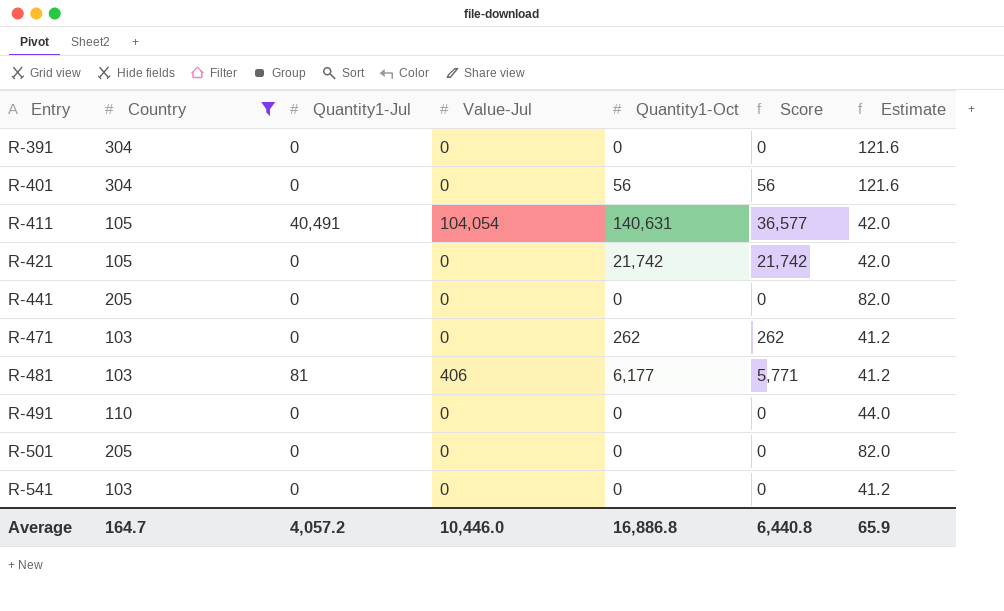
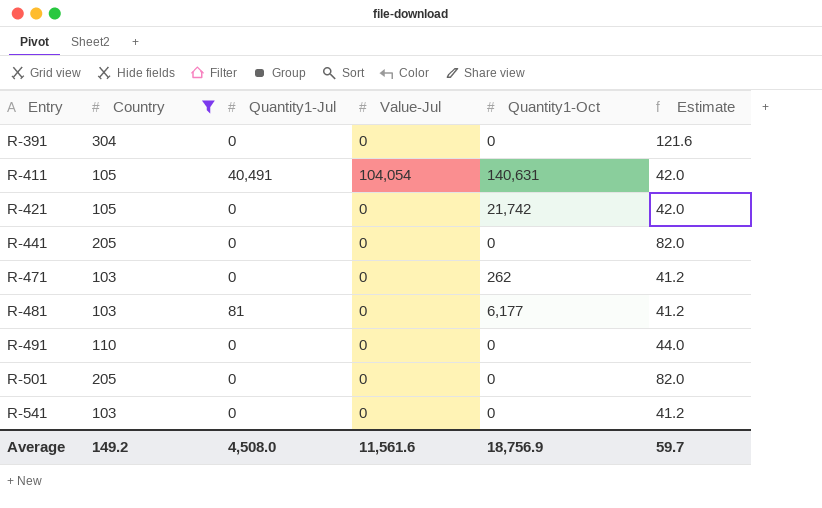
column Score | formula: [Quantity1-Oct] - [Value-Jul] -> none
row R-401: 304 | 0 | 0 | 56 | 56 | 121.6 -> none
R-481 | Value-Jul: 406 -> 0
Average | Country: 164.7 -> 149.2
Average | Quantity1-Jul: 4,057.2 -> 4,508.0
Average | Value-Jul: 10,446.0 -> 11,561.6
Average | Quantity1-Oct: 16,886.8 -> 18,756.9
Average | Estimate: 65.9 -> 59.7

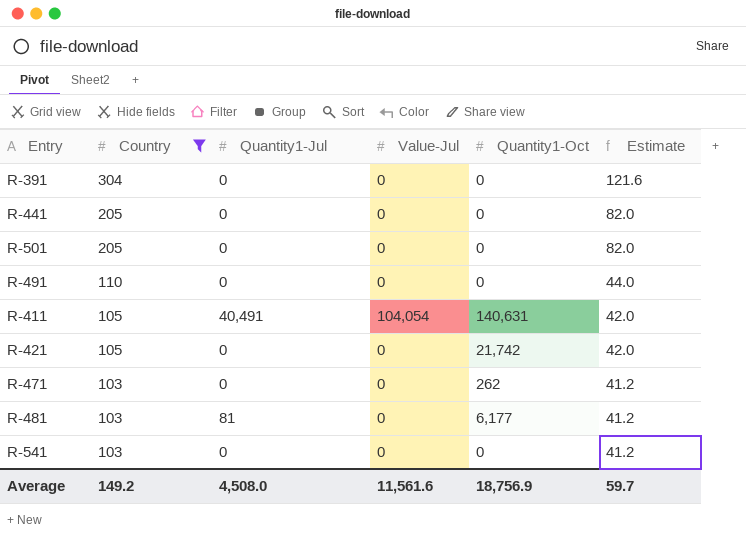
row order: Entry ascending -> Country descending

